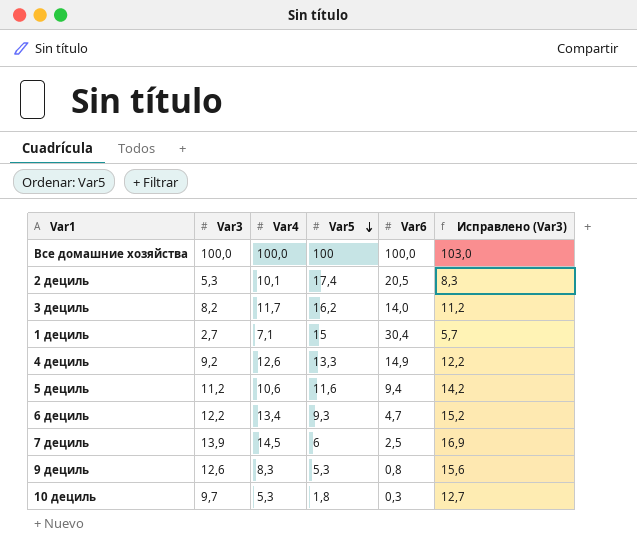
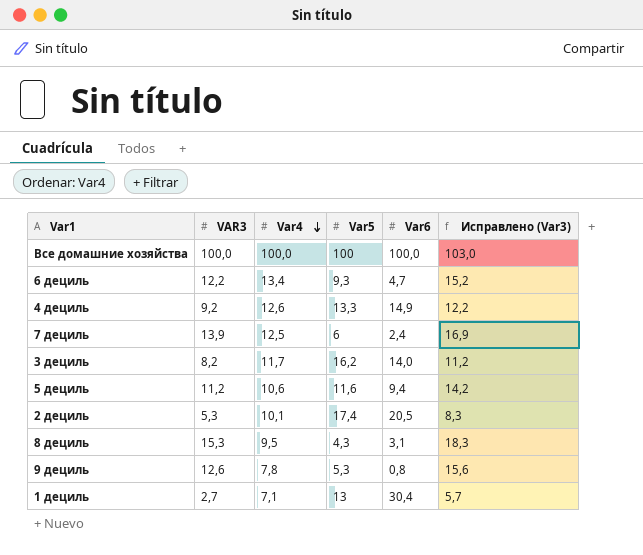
row order: Var5 descending -> Var4 descending
column name: Var3 -> VAR3
row 10 дециль: 9,7 | 5,3 | 1,8 | 0,3 | 12,7 -> none
7 дециль | Var4: 14,5 -> 12,5
7 дециль | Var6: 2,5 -> 2,4
row 8 дециль: none -> 15,3 | 9,5 | 4,3 | 3,1 | 18,3
9 дециль | Var4: 8,3 -> 7,8
1 дециль | Var5: 15 -> 13

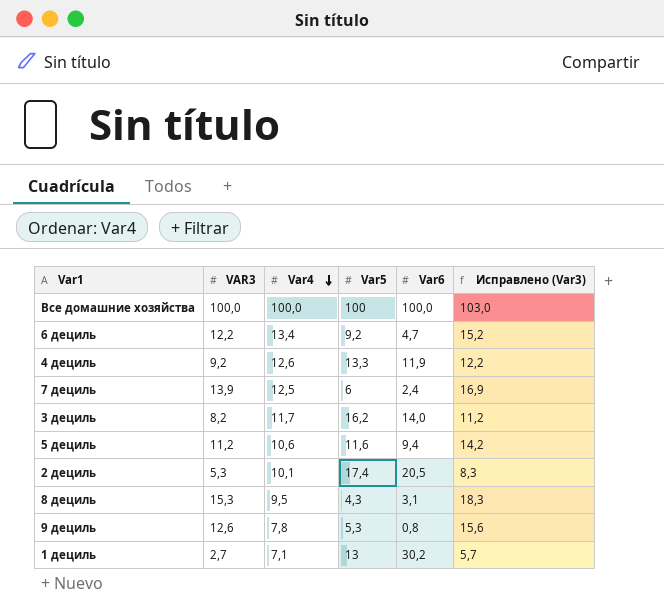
6 дециль | Var5: 9,3 -> 9,2
4 дециль | Var6: 14,9 -> 11,9
1 дециль | Var6: 30,4 -> 30,2

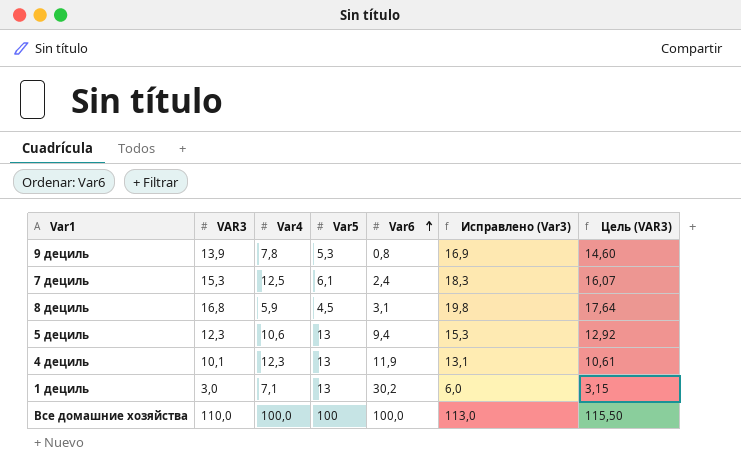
row order: Var4 descending -> Var6 ascending
column Цель (VAR3) | formula: none -> [VAR3] * 1,05
row 6 дециль: 12,2 | 13,4 | 9,2 | 4,7 | 15,2 -> none
row 3 дециль: 8,2 | 11,7 | 16,2 | 14,0 | 11,2 -> none
row 2 дециль: 5,3 | 10,1 | 17,4 | 20,5 | 8,3 -> none
9 дециль | VAR3: 12,6 -> 13,9
9 дециль | Исправлено (Var3): 15,6 -> 16,9
7 дециль | VAR3: 13,9 -> 15,3
7 дециль | Var5: 6 -> 6,1
7 дециль | Исправлено (Var3): 16,9 -> 18,3
8 дециль | VAR3: 15,3 -> 16,8
8 дециль | Var4: 9,5 -> 5,9
8 дециль | Var5: 4,3 -> 4,5
8 дециль | Исправлено (Var3): 18,3 -> 19,8
5 дециль | VAR3: 11,2 -> 12,3
5 дециль | Var5: 11,6 -> 13
5 дециль | Исправлено (Var3): 14,2 -> 15,3
4 дециль | VAR3: 9,2 -> 10,1
4 дециль | Var4: 12,6 -> 12,3
4 дециль | Var5: 13,3 -> 13
4 дециль | Исправлено (Var3): 12,2 -> 13,1
1 дециль | VAR3: 2,7 -> 3,0
1 дециль | Исправлено (Var3): 5,7 -> 6,0
Все домашние хозяйства | VAR3: 100,0 -> 110,0
Все домашние хозяйства | Исправлено (Var3): 103,0 -> 113,0

